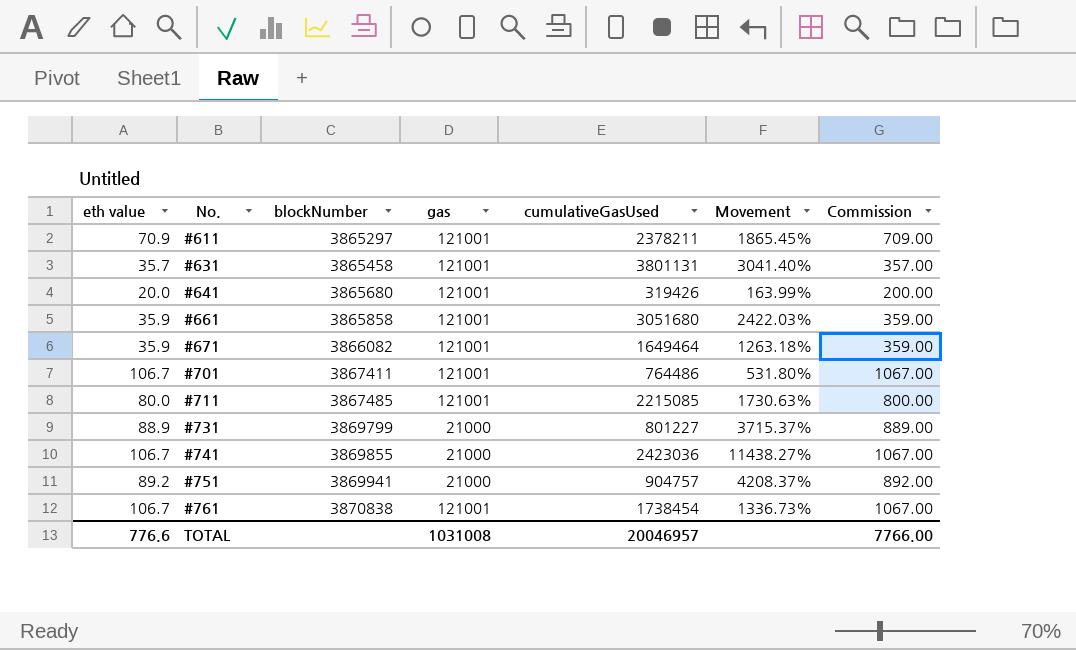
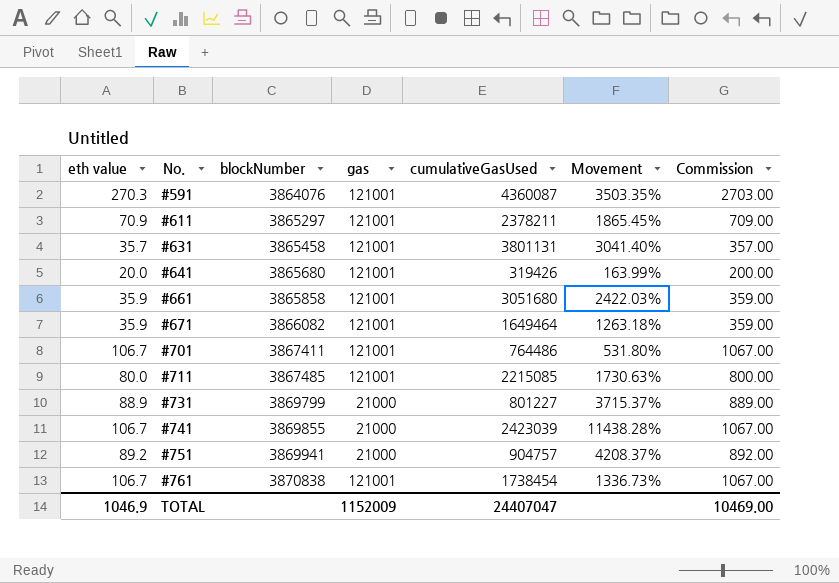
row #591: none -> 270.3 | 3864076 | 121001 | 4360087 | 3503.35% | 2703.00
#741 | cumulativeGasUsed: 2423036 -> 2423039
#741 | Movement: 11438.27% -> 11438.28%
TOTAL | eth value: 776.6 -> 1046.9
TOTAL | gas: 1031008 -> 1152009
TOTAL | cumulativeGasUsed: 20046957 -> 24407047
TOTAL | Commission: 7766.00 -> 10469.00

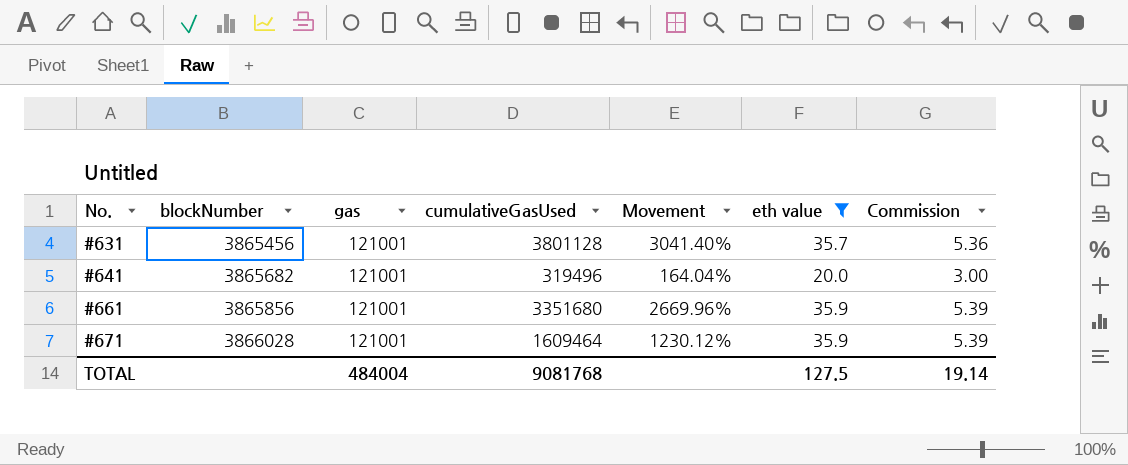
filter: none -> eth value <= 35.9
column eth value | position: 1 -> 6
column Commission | formula: [eth value] * 10 -> [eth value] * 0.15
#631 | blockNumber: 3865458 -> 3865456
#631 | cumulativeGasUsed: 3801131 -> 3801128
#641 | blockNumber: 3865680 -> 3865682
#641 | cumulativeGasUsed: 319426 -> 319496
#641 | Movement: 163.99% -> 164.04%
#661 | blockNumber: 3865858 -> 3865856
#661 | cumulativeGasUsed: 3051680 -> 3351680
#661 | Movement: 2422.03% -> 2669.96%
#671 | blockNumber: 3866082 -> 3866028
#671 | cumulativeGasUsed: 1649464 -> 1609464
#671 | Movement: 1263.18% -> 1230.12%
TOTAL | gas: 1152009 -> 484004
TOTAL | cumulativeGasUsed: 24407047 -> 9081768
TOTAL | eth value: 1046.9 -> 127.5
TOTAL | Commission: 10469.00 -> 19.14

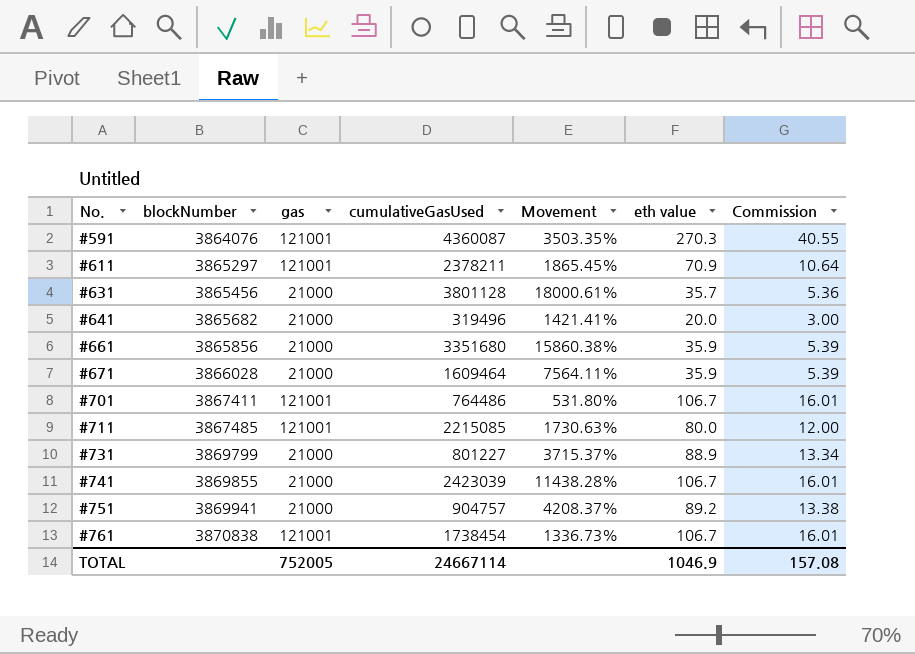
filter: eth value <= 35.9 -> none
#631 | gas: 121001 -> 21000
#631 | Movement: 3041.40% -> 18000.61%
#641 | gas: 121001 -> 21000
#641 | Movement: 164.04% -> 1421.41%
#661 | gas: 121001 -> 21000
#661 | Movement: 2669.96% -> 15860.38%
#671 | gas: 121001 -> 21000
#671 | Movement: 1230.12% -> 7564.11%
TOTAL | gas: 484004 -> 752005
TOTAL | cumulativeGasUsed: 9081768 -> 24667114
TOTAL | eth value: 127.5 -> 1046.9
TOTAL | Commission: 19.14 -> 157.08

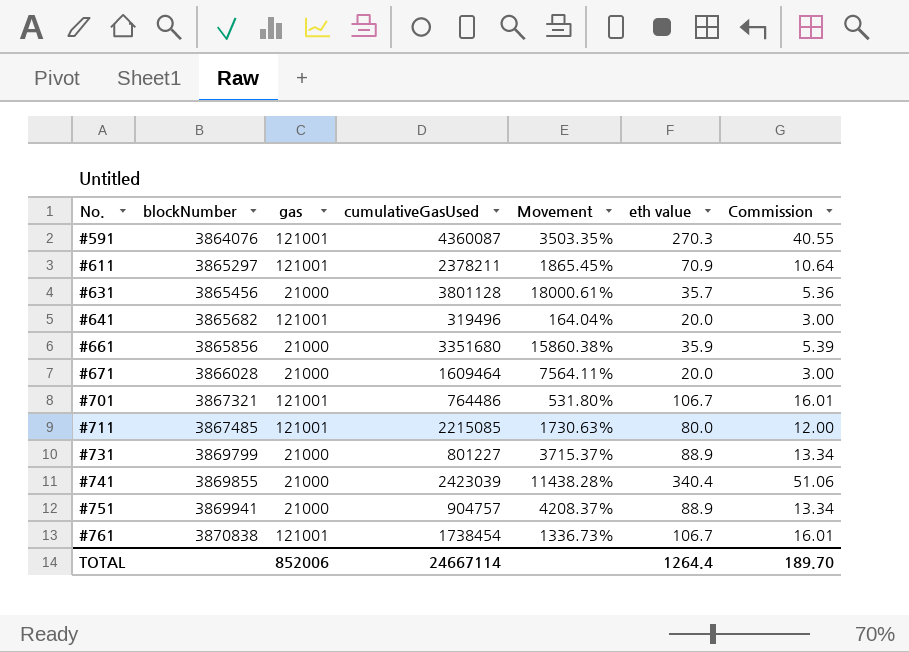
#641 | gas: 21000 -> 121001
#641 | Movement: 1421.41% -> 164.04%
#671 | eth value: 35.9 -> 20.0
#671 | Commission: 5.39 -> 3.00
#701 | blockNumber: 3867411 -> 3867321
#741 | eth value: 106.7 -> 340.4
#741 | Commission: 16.01 -> 51.06
#751 | eth value: 89.2 -> 88.9
#751 | Commission: 13.38 -> 13.34
TOTAL | gas: 752005 -> 852006
TOTAL | eth value: 1046.9 -> 1264.4
TOTAL | Commission: 157.08 -> 189.70

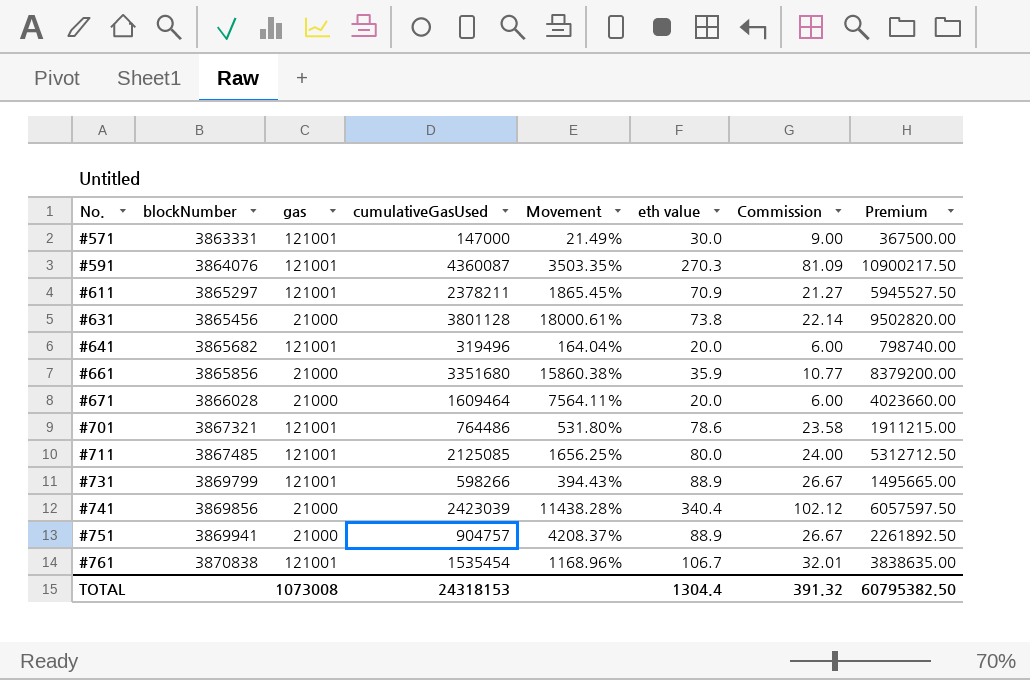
column Commission | formula: [eth value] * 0.15 -> [eth value] * 0.3
column Premium | formula: none -> [cumulativeGasUsed] * 2.5
row #571: none -> 3863331 | 121001 | 147000 | 21.49% | 30.0 | 9.00 | 367500.00
#631 | eth value: 35.7 -> 73.8
#701 | eth value: 106.7 -> 78.6
#711 | cumulativeGasUsed: 2215085 -> 2125085
#711 | Movement: 1730.63% -> 1656.25%
#731 | gas: 21000 -> 121001
#731 | cumulativeGasUsed: 801227 -> 598266
#731 | Movement: 3715.37% -> 394.43%
#741 | blockNumber: 3869855 -> 3869856
#761 | cumulativeGasUsed: 1738454 -> 1535454
#761 | Movement: 1336.73% -> 1168.96%
TOTAL | gas: 852006 -> 1073008
TOTAL | cumulativeGasUsed: 24667114 -> 24318153
TOTAL | eth value: 1264.4 -> 1304.4
TOTAL | Commission: 189.70 -> 391.32

